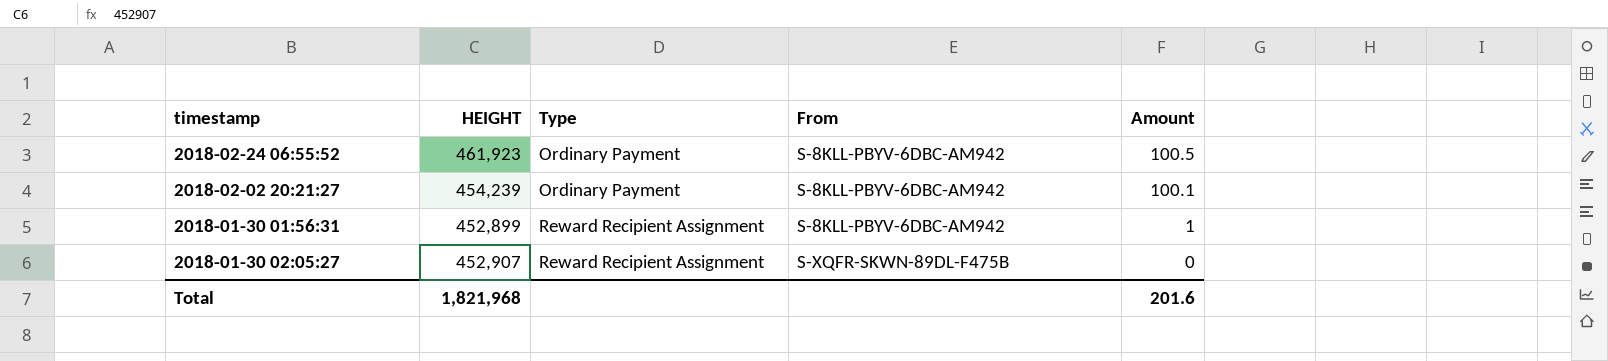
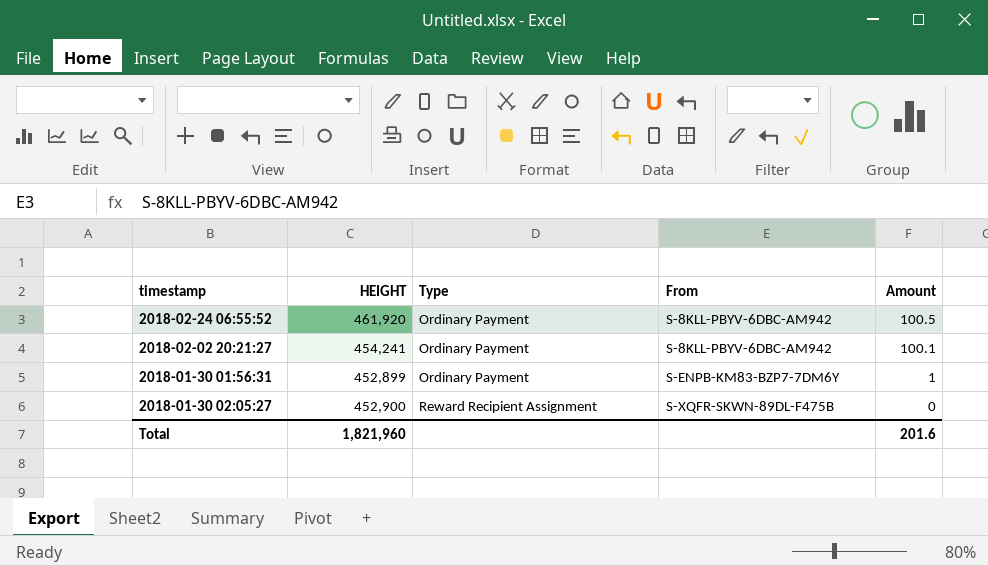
2018-02-24 06:55:52 | HEIGHT: 461,923 -> 461,920
2018-02-02 20:21:27 | HEIGHT: 454,239 -> 454,241
2018-01-30 01:56:31 | Type: Reward Recipient Assignment -> Ordinary Payment
2018-01-30 01:56:31 | From: S-8KLL-PBYV-6DBC-AM942 -> S-ENPB-KM83-BZP7-7DM6Y
2018-01-30 02:05:27 | HEIGHT: 452,907 -> 452,900
Total | HEIGHT: 1,821,968 -> 1,821,960

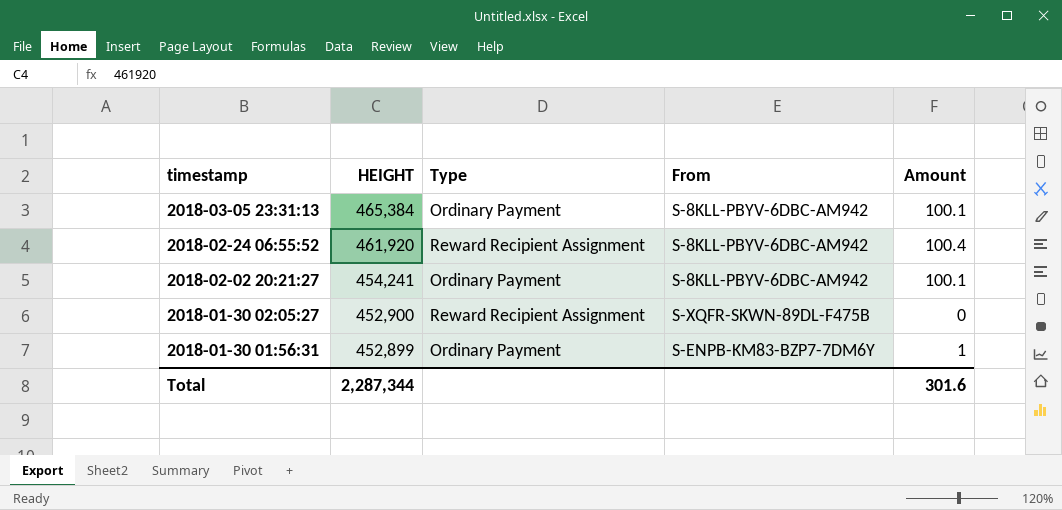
row order: Type ascending -> timestamp descending
row 2018-03-05 23:31:13: none -> 465,384 | Ordinary Payment | S-8KLL-PBYV-6DBC-AM942 | 100.1
2018-02-24 06:55:52 | Type: Ordinary Payment -> Reward Recipient Assignment
2018-02-24 06:55:52 | Amount: 100.5 -> 100.4
Total | HEIGHT: 1,821,960 -> 2,287,344
Total | Amount: 201.6 -> 301.6

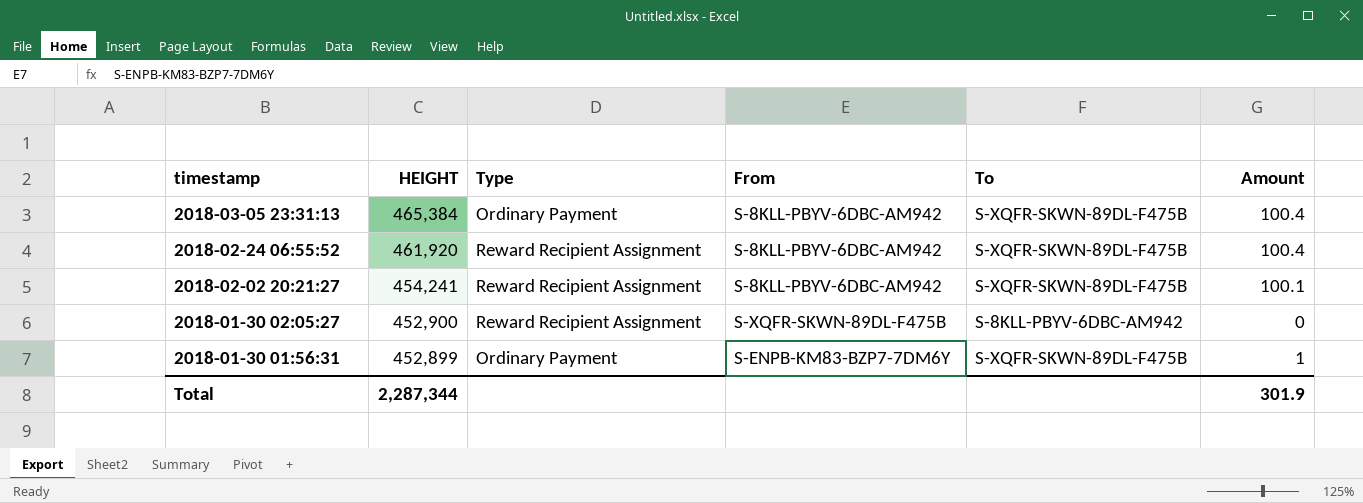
column To | position: none -> 5
2018-03-05 23:31:13 | Amount: 100.1 -> 100.4
2018-02-02 20:21:27 | Type: Ordinary Payment -> Reward Recipient Assignment
Total | Amount: 301.6 -> 301.9

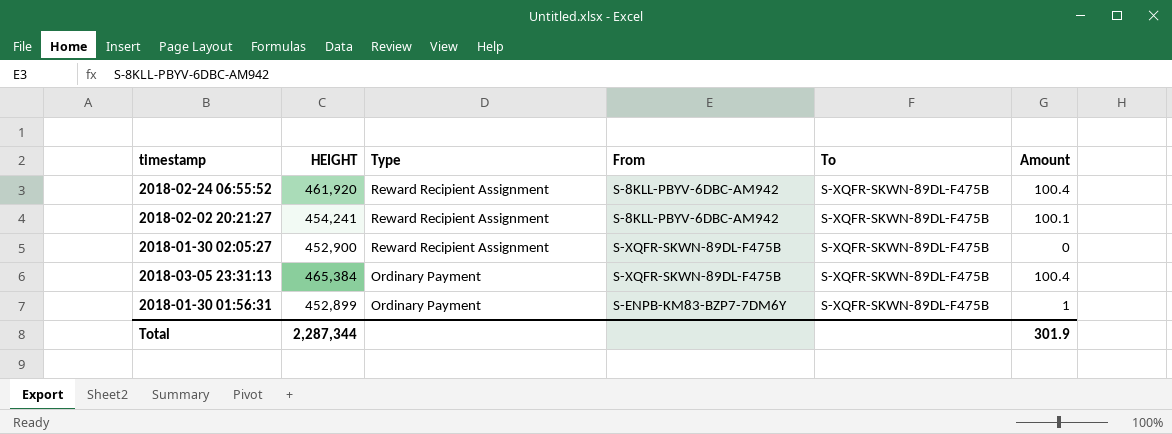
row order: timestamp descending -> Type descending
2018-01-30 02:05:27 | To: S-8KLL-PBYV-6DBC-AM942 -> S-XQFR-SKWN-89DL-F475B
2018-03-05 23:31:13 | From: S-8KLL-PBYV-6DBC-AM942 -> S-XQFR-SKWN-89DL-F475B

